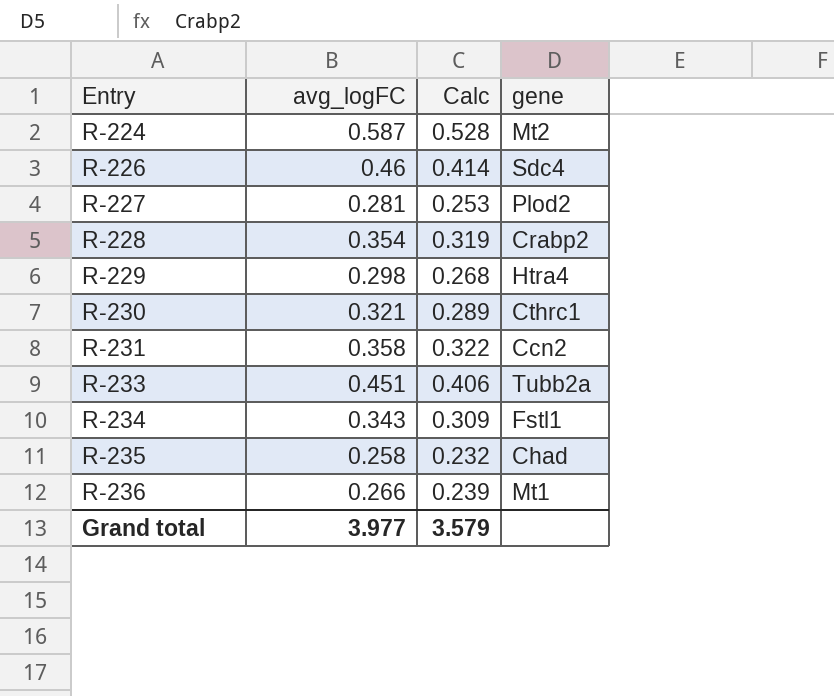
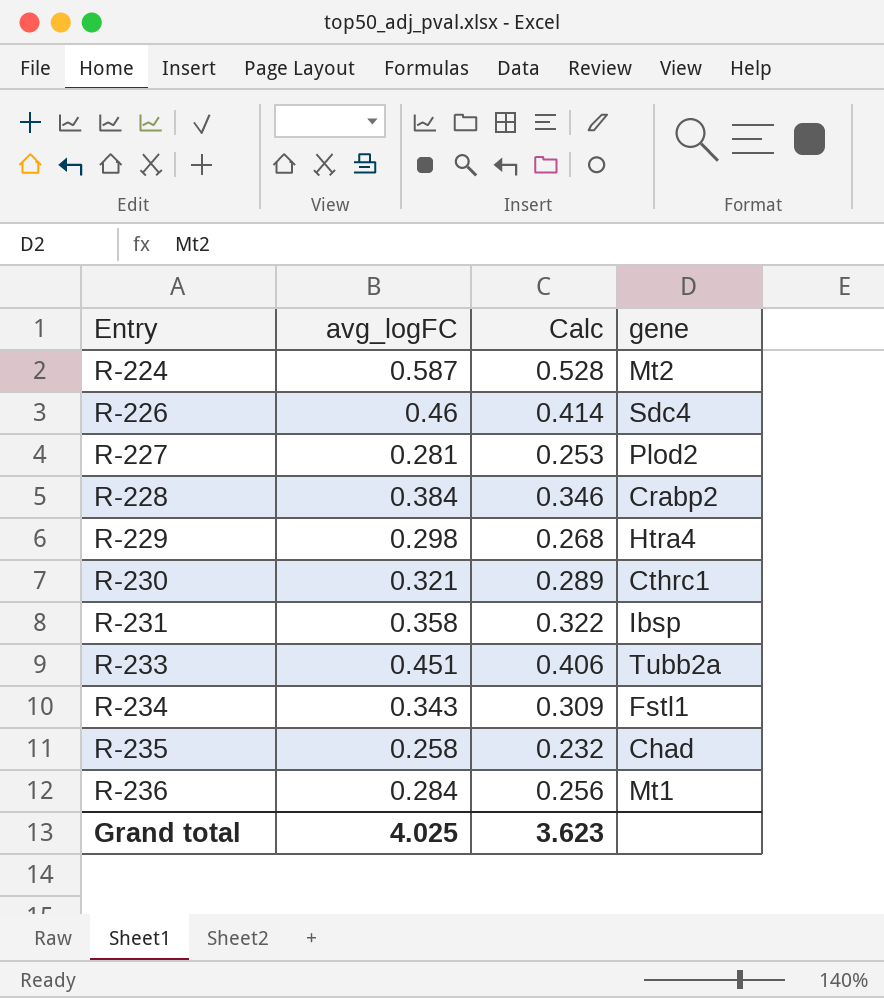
R-228 | avg_logFC: 0.354 -> 0.384
R-228 | Calc: 0.319 -> 0.346
R-231 | gene: Ccn2 -> Ibsp
R-236 | avg_logFC: 0.266 -> 0.284
R-236 | Calc: 0.239 -> 0.256
Grand total | avg_logFC: 3.977 -> 4.025
Grand total | Calc: 3.579 -> 3.623

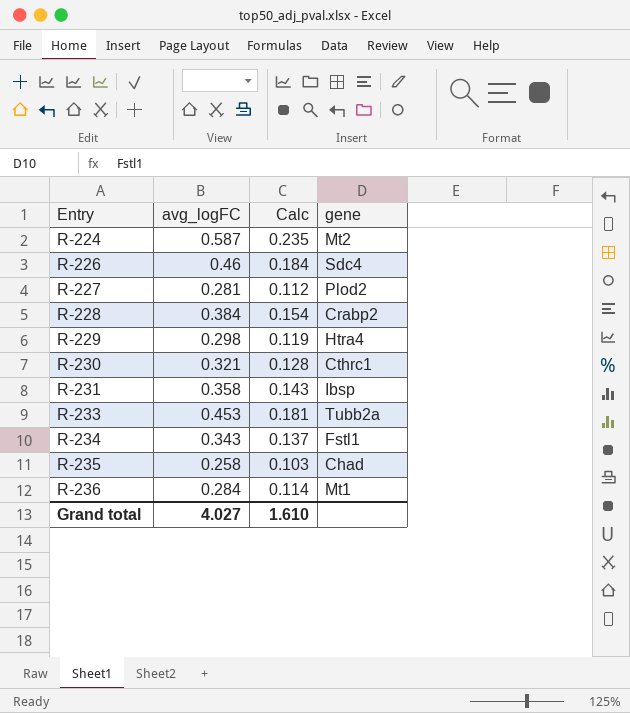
column Calc | formula: [avg_logFC] * 0.9 -> [avg_logFC] * 0.4
R-233 | avg_logFC: 0.451 -> 0.453
Grand total | avg_logFC: 4.025 -> 4.027
Grand total | Calc: 3.623 -> 1.610

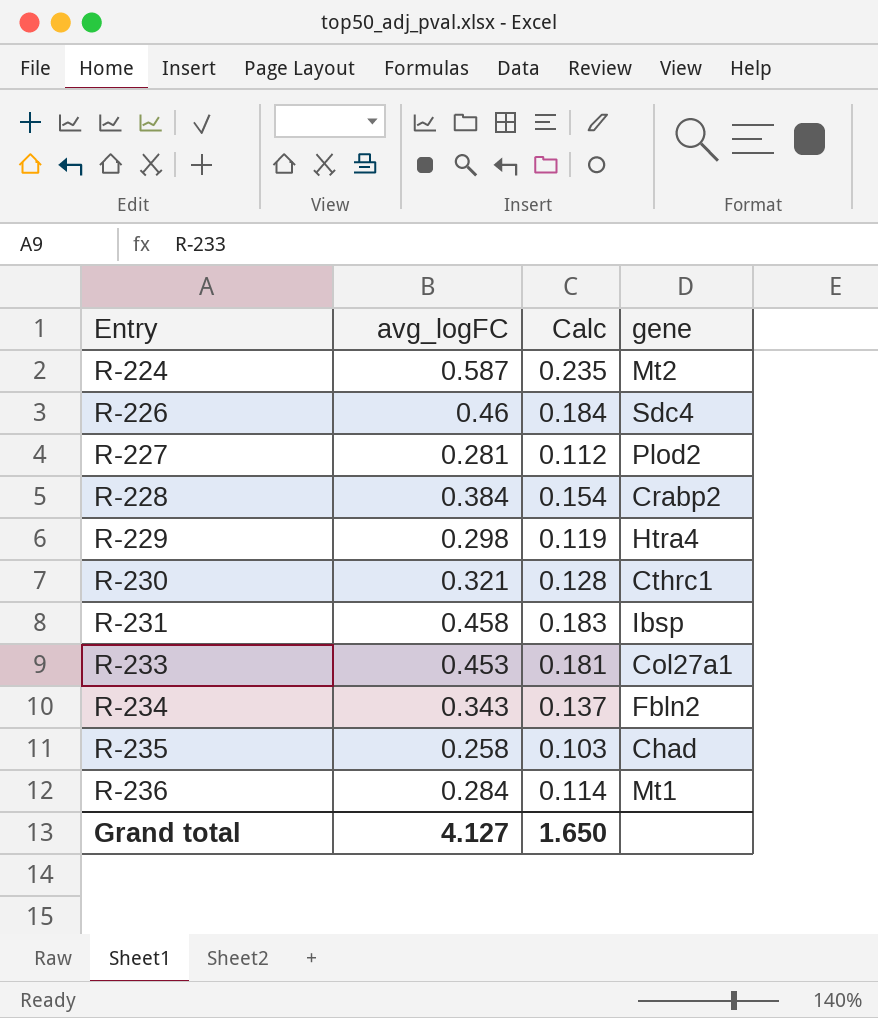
R-231 | avg_logFC: 0.358 -> 0.458
R-231 | Calc: 0.143 -> 0.183
R-233 | gene: Tubb2a -> Col27a1
R-234 | gene: Fstl1 -> Fbln2
Grand total | avg_logFC: 4.027 -> 4.127
Grand total | Calc: 1.610 -> 1.650

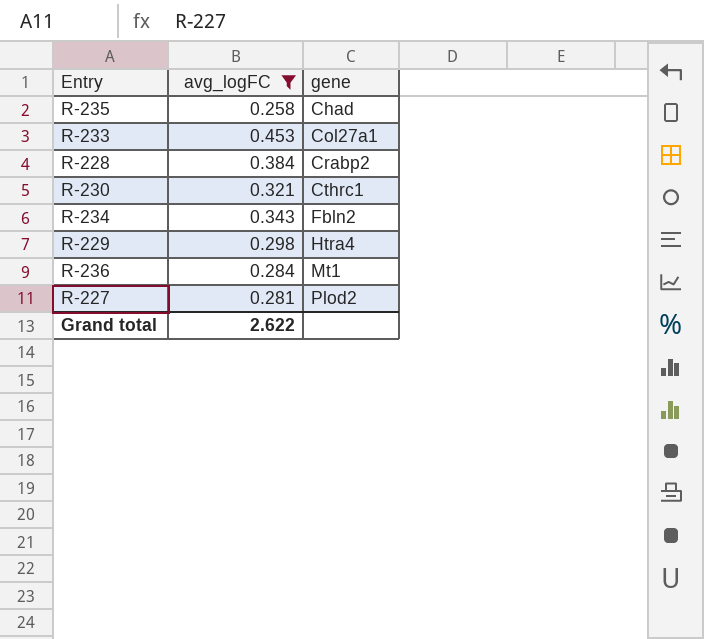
filter: none -> avg_logFC <= 0.453
row order: Entry ascending -> gene ascending
column Calc | formula: [avg_logFC] * 0.4 -> none
Grand total | avg_logFC: 4.127 -> 2.622

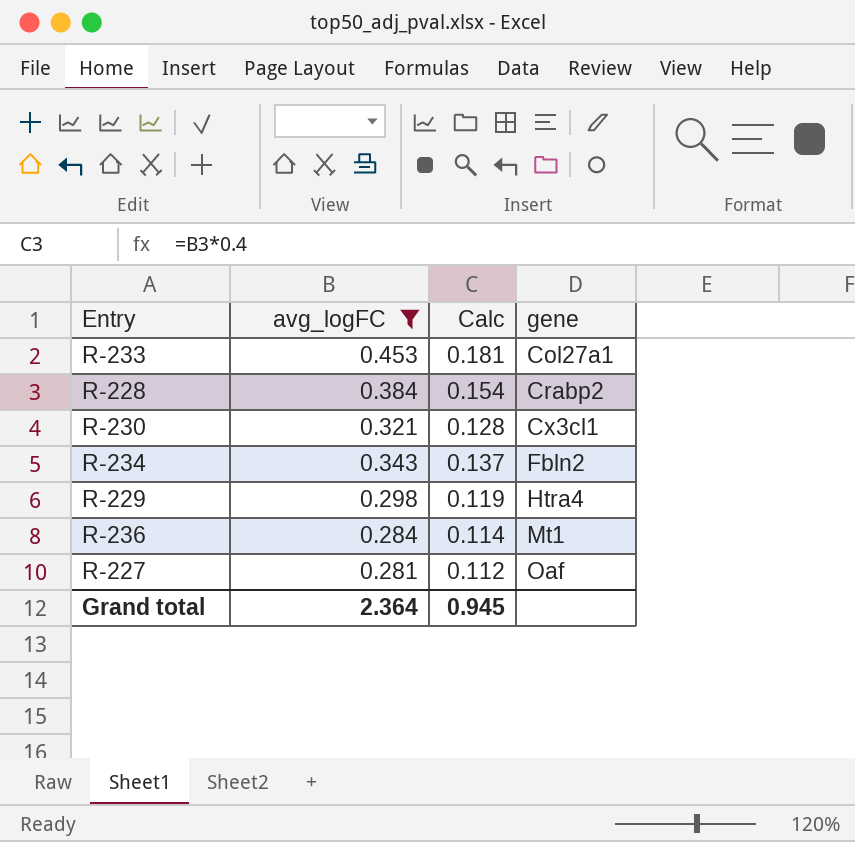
column Calc | formula: none -> [avg_logFC] * 0.4
row R-235: 0.258 | Chad -> none
R-230 | gene: Cthrc1 -> Cx3cl1
R-227 | gene: Plod2 -> Oaf
Grand total | avg_logFC: 2.622 -> 2.364

